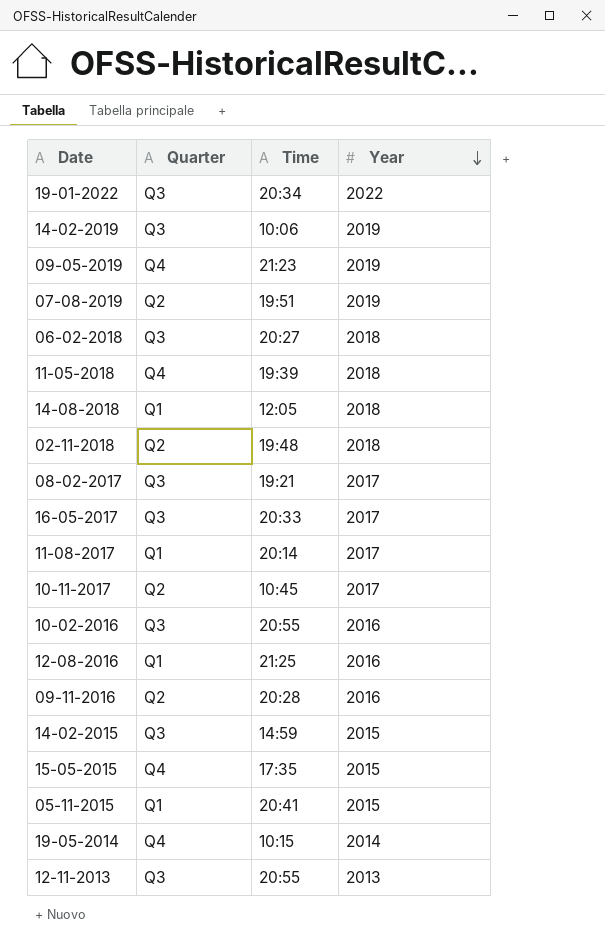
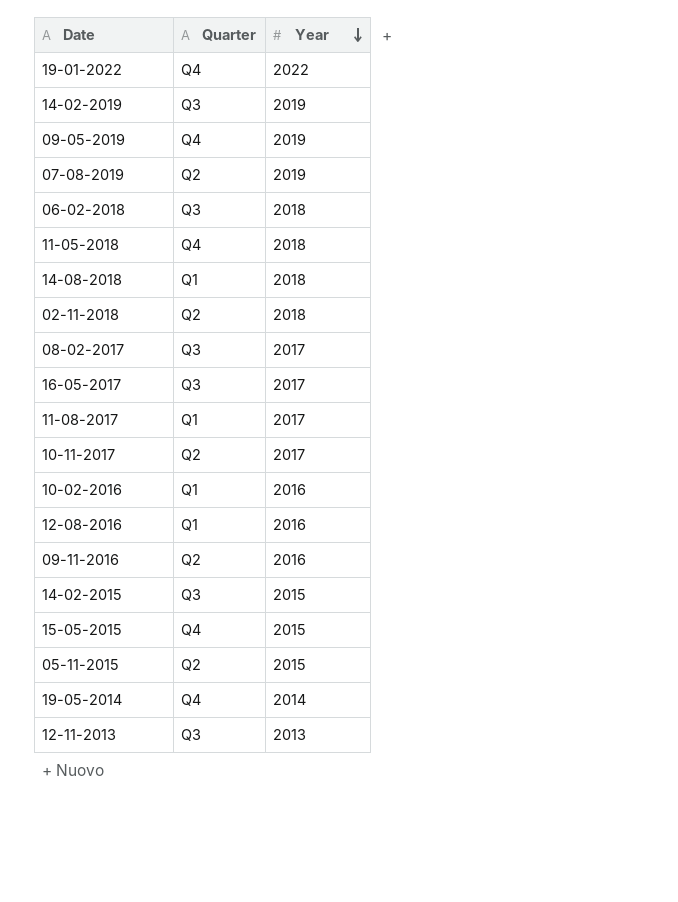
column Time | position: 3 -> none
19-01-2022 | Quarter: Q3 -> Q4
10-02-2016 | Quarter: Q3 -> Q1
05-11-2015 | Quarter: Q1 -> Q2

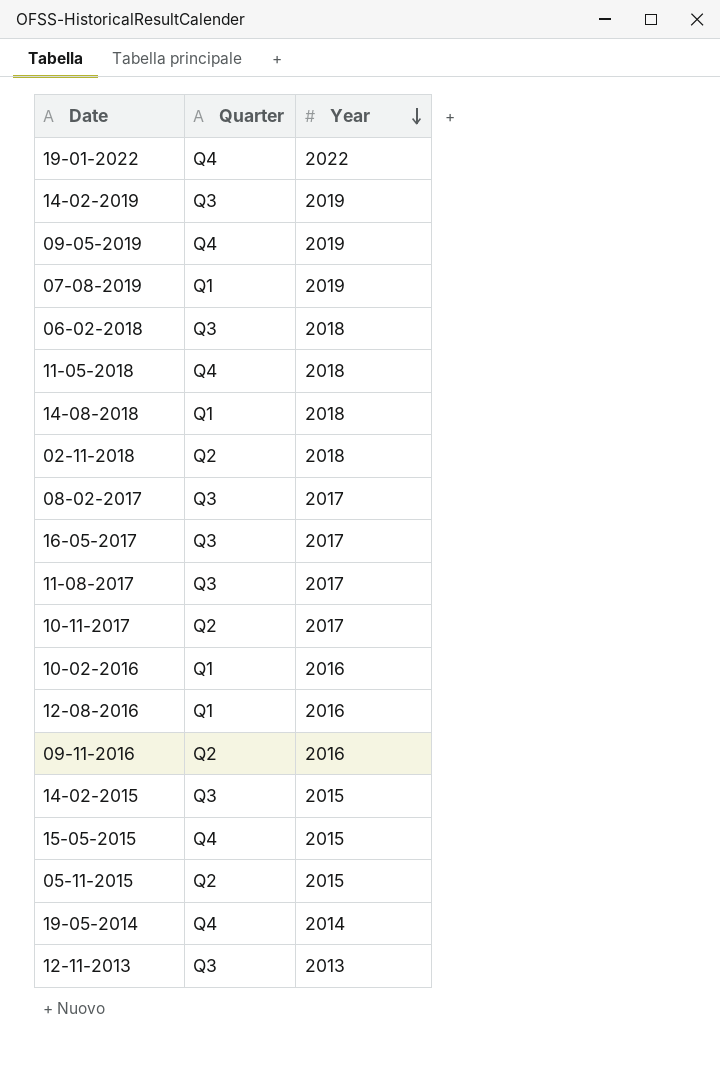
07-08-2019 | Quarter: Q2 -> Q1
11-08-2017 | Quarter: Q1 -> Q3

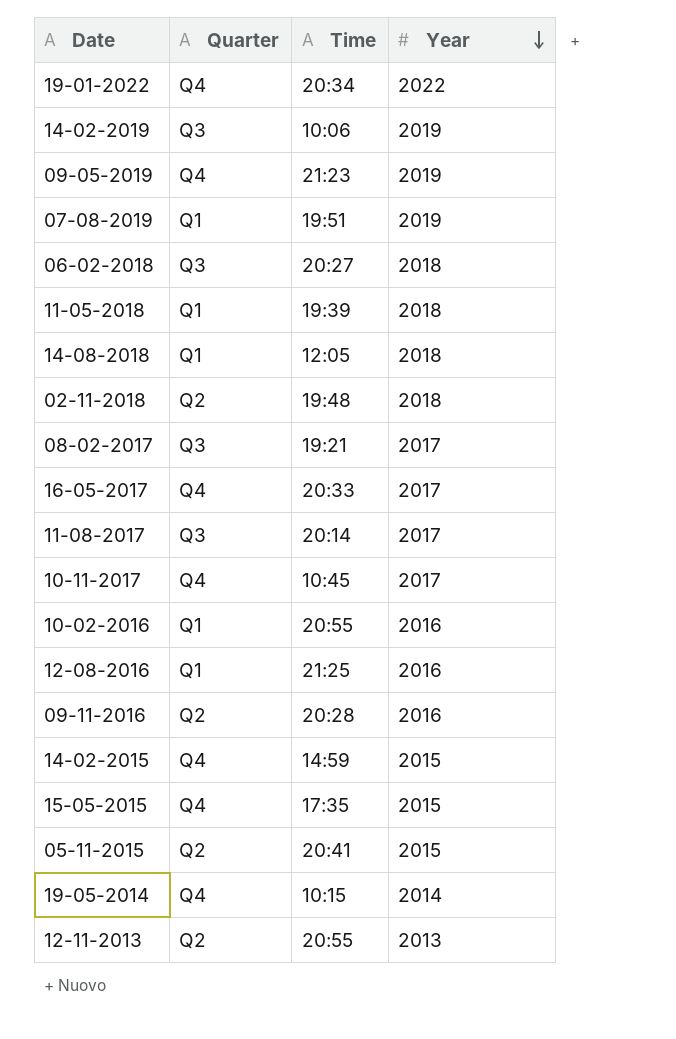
column Time | position: none -> 3
11-05-2018 | Quarter: Q4 -> Q1
16-05-2017 | Quarter: Q3 -> Q4
10-11-2017 | Quarter: Q2 -> Q4
14-02-2015 | Quarter: Q3 -> Q4
12-11-2013 | Quarter: Q3 -> Q2

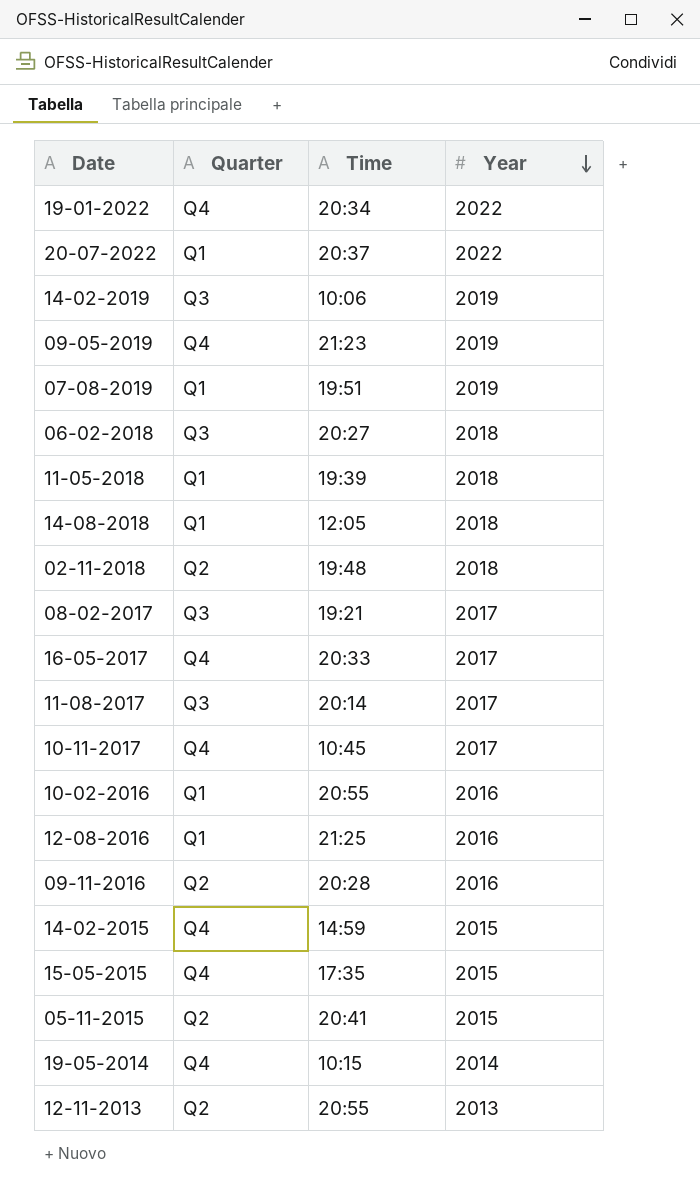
row 20-07-2022: none -> Q1 | 20:37 | 2022

